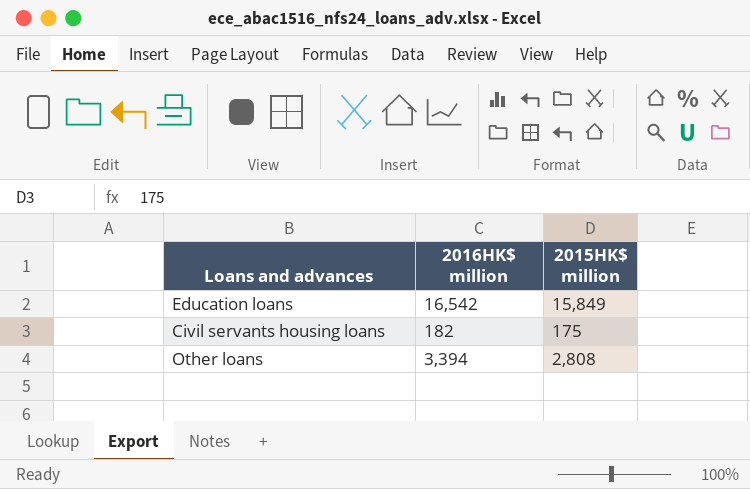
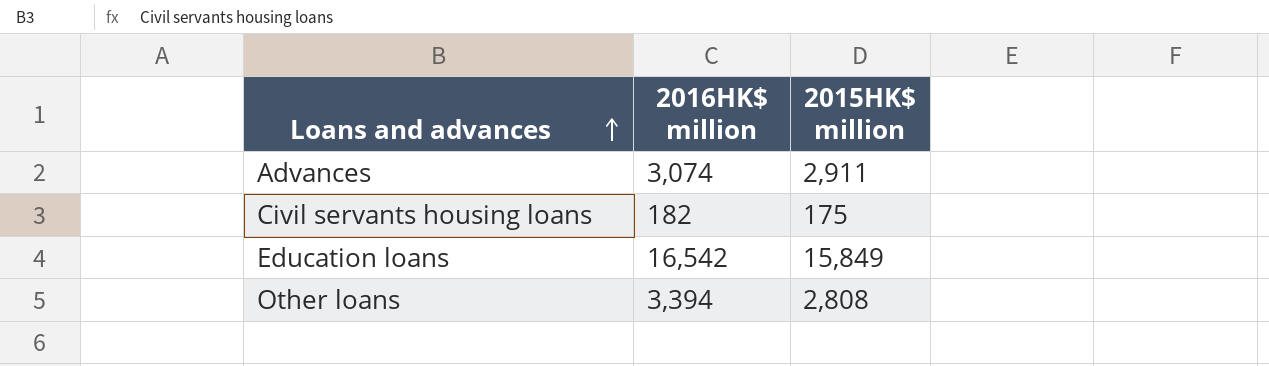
row order: none -> Loans and advances ascending
row Advances: none -> 3,074 | 2,911

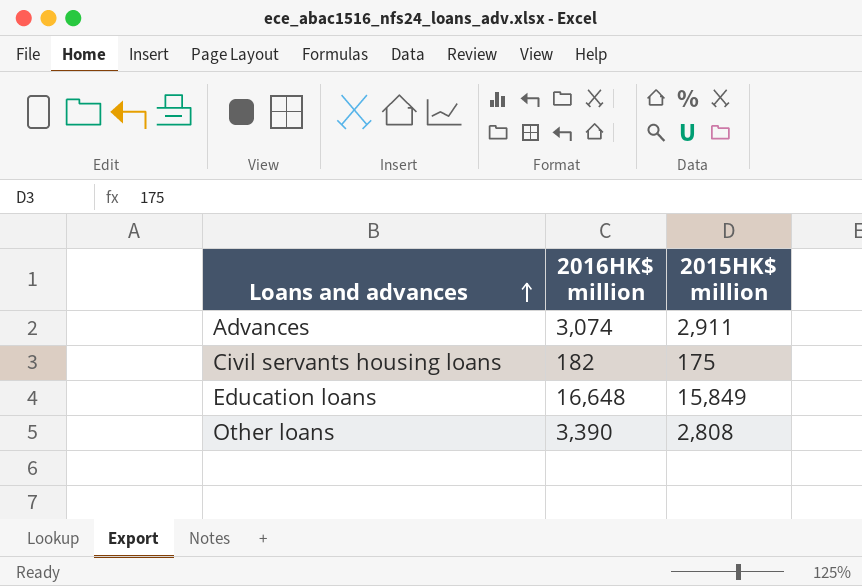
Education loans | 2016HK$ million: 16,542 -> 16,648
Other loans | 2016HK$ million: 3,394 -> 3,390

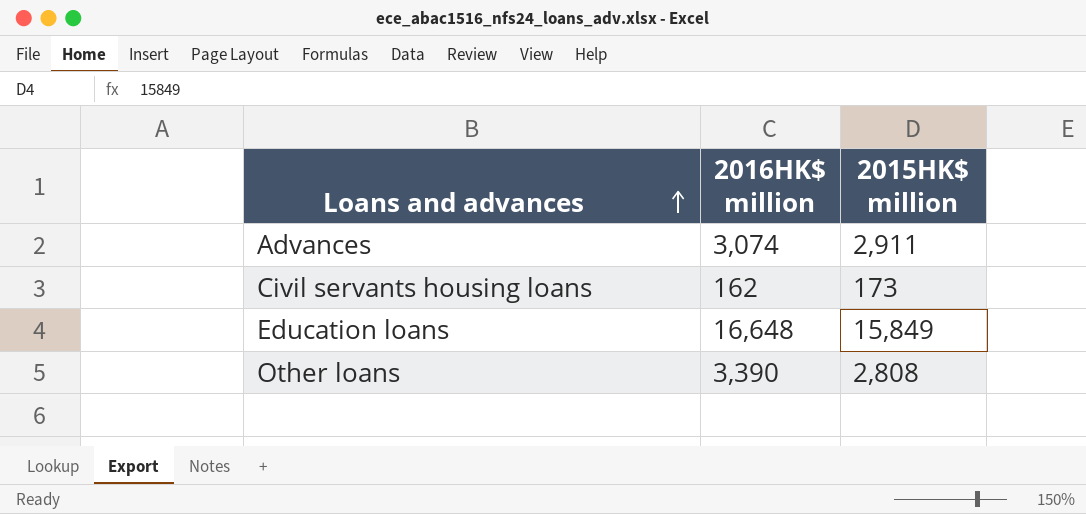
Civil servants housing loans | 2016HK$ million: 182 -> 162
Civil servants housing loans | 2015HK$ million: 175 -> 173

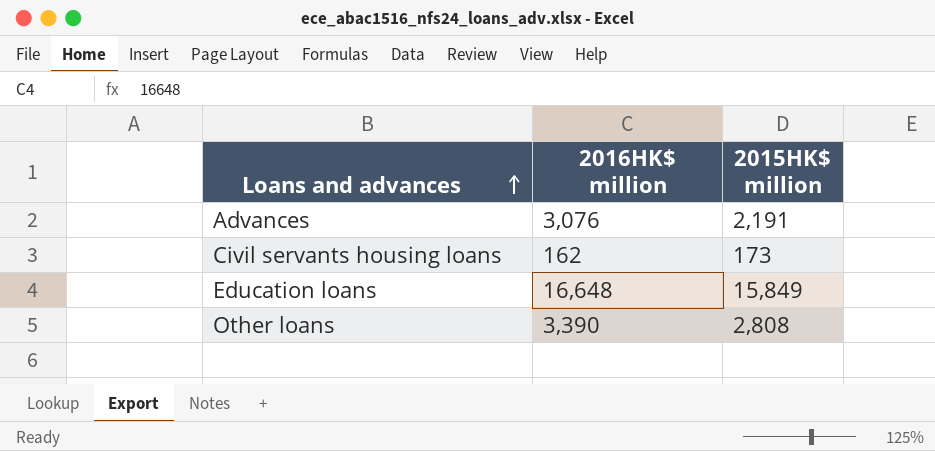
Advances | 2016HK$ million: 3,074 -> 3,076
Advances | 2015HK$ million: 2,911 -> 2,191

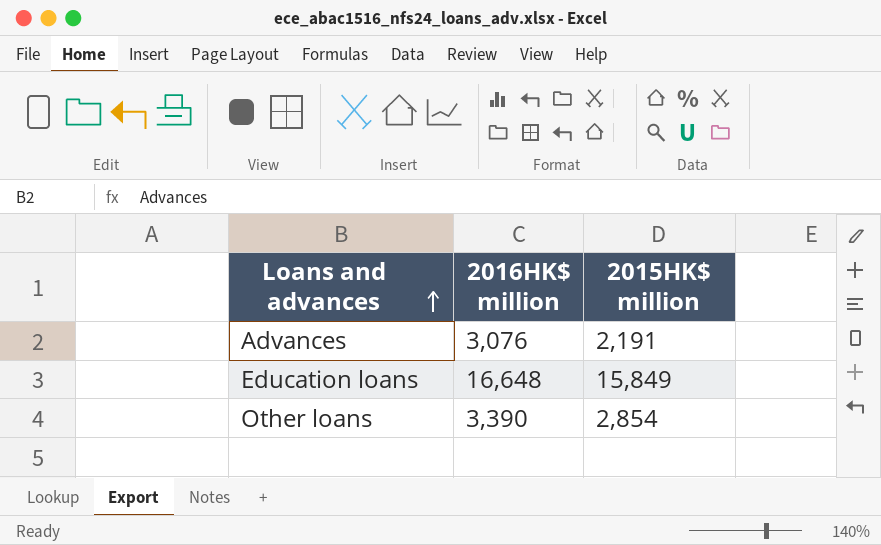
row Civil servants housing loans: 162 | 173 -> none
Other loans | 2015HK$ million: 2,808 -> 2,854

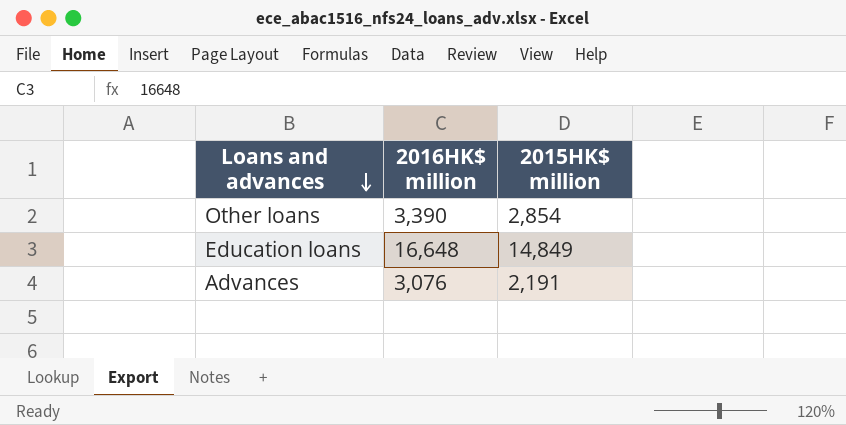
row order: Loans and advances ascending -> Loans and advances descending
Education loans | 2015HK$ million: 15,849 -> 14,849

